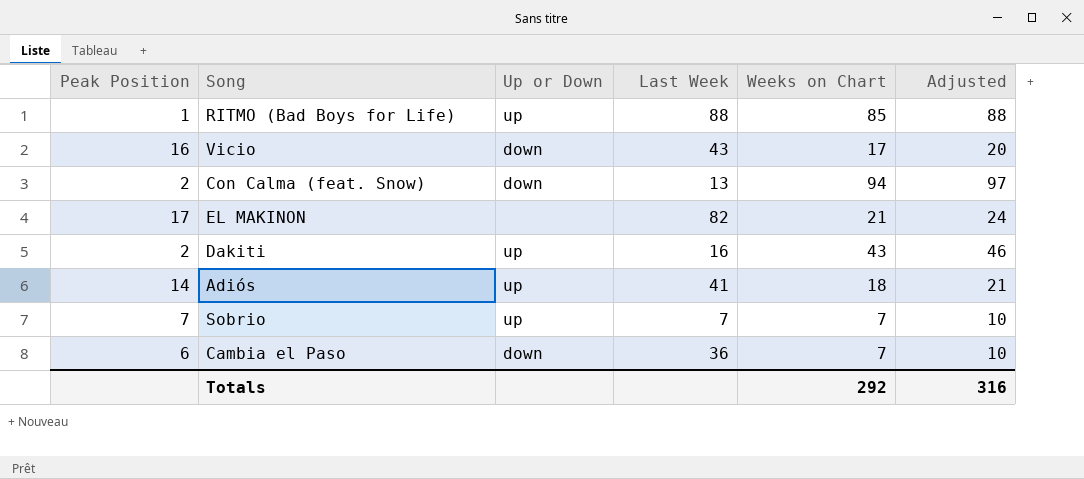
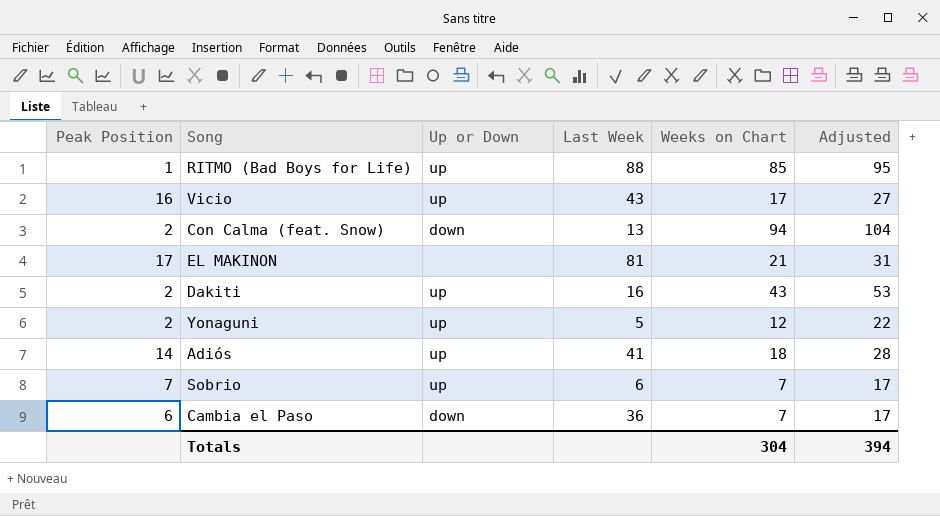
column Adjusted | formula: [Weeks on Chart] + 3 -> [Weeks on Chart] + 10
Vicio | Up or Down: down -> up
EL MAKINON | Last Week: 82 -> 81
row Yonaguni: none -> 2 | up | 5 | 12 | 22
Sobrio | Last Week: 7 -> 6
Totals | Weeks on Chart: 292 -> 304
Totals | Adjusted: 316 -> 394

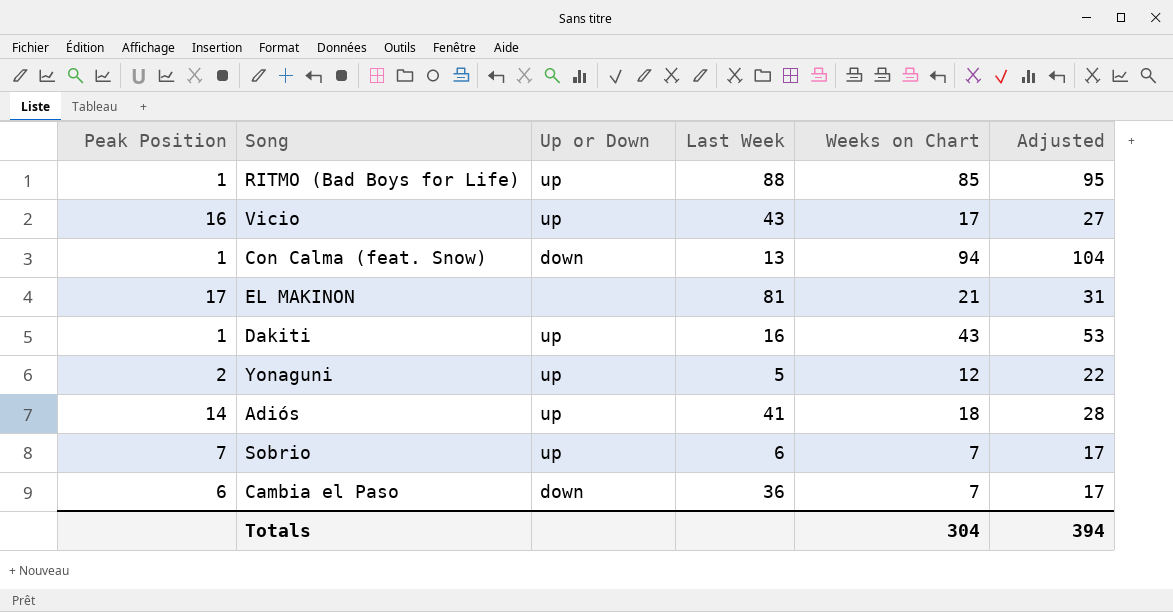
Con Calma (feat. Snow) | Peak Position: 2 -> 1
Dakiti | Peak Position: 2 -> 1

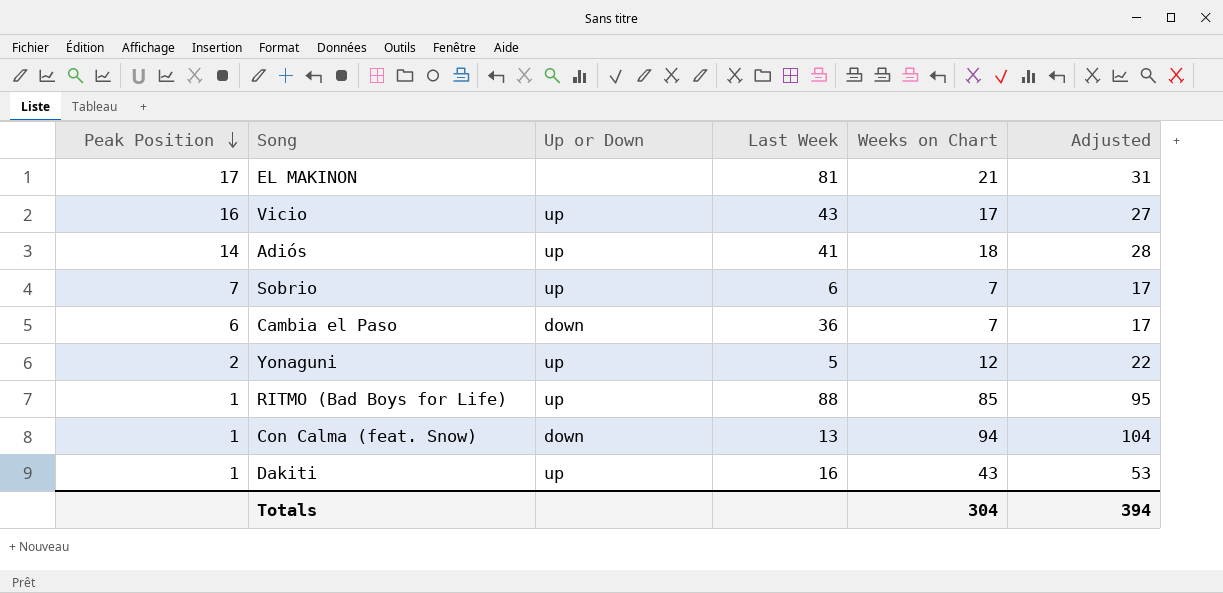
row order: none -> Peak Position descending

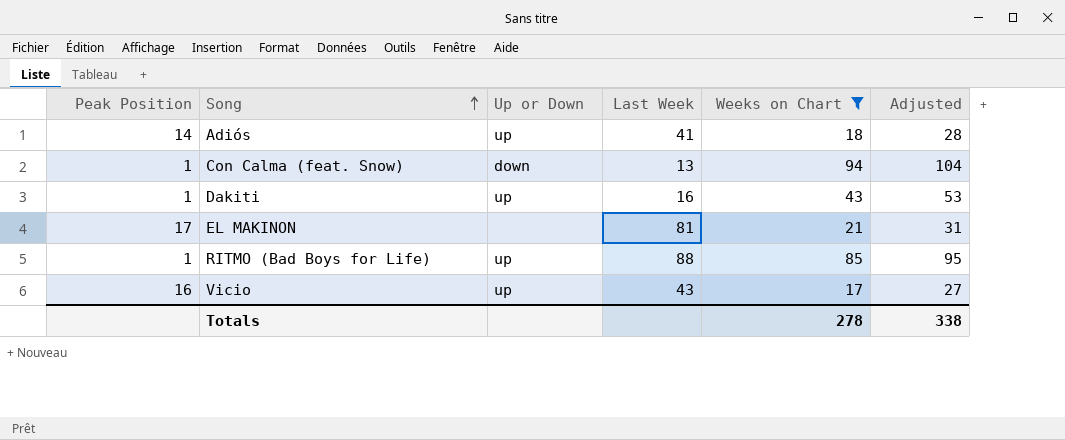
filter: none -> Weeks on Chart >= 17
row order: Peak Position descending -> Song ascending
Totals | Weeks on Chart: 304 -> 278
Totals | Adjusted: 394 -> 338

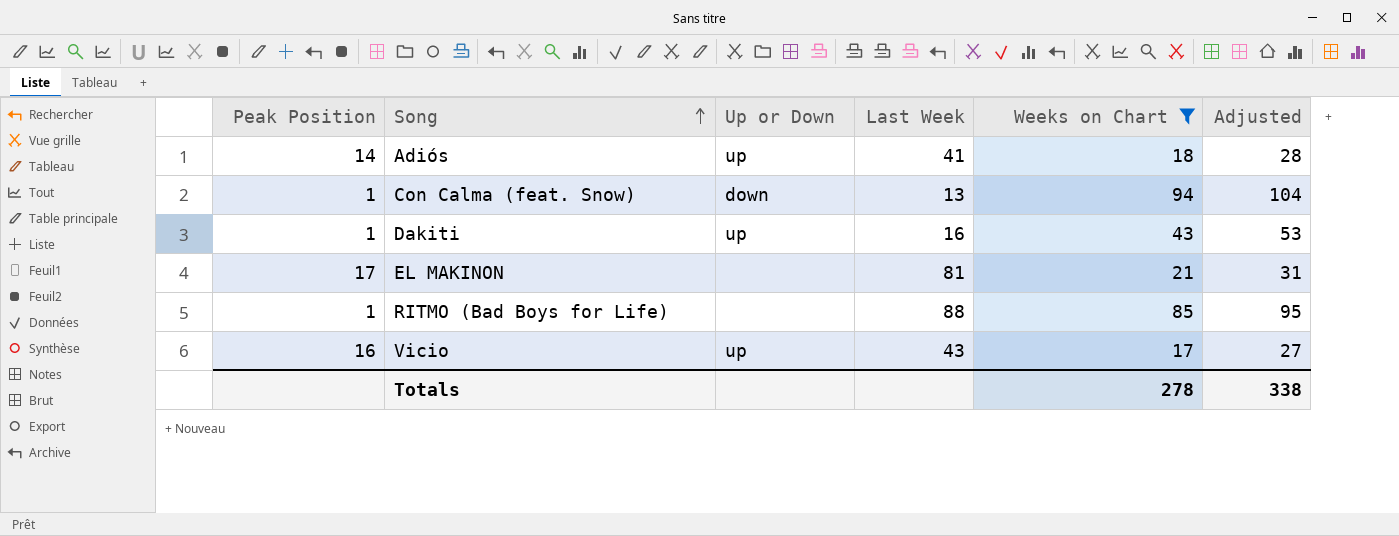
RITMO (Bad Boys for Life) | Up or Down: up -> none

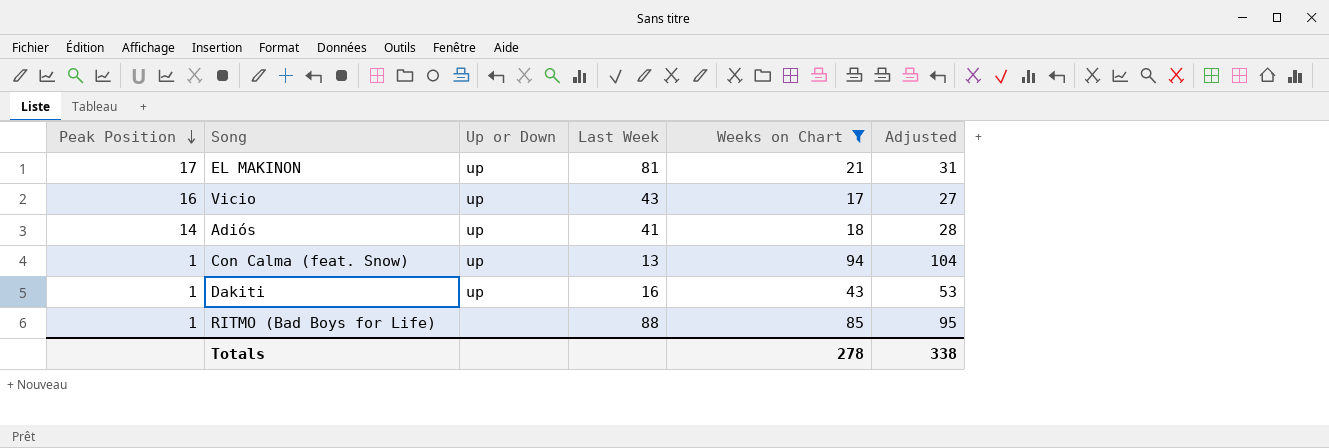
row order: Song ascending -> Peak Position descending
EL MAKINON | Up or Down: none -> up
Con Calma (feat. Snow) | Up or Down: down -> up

